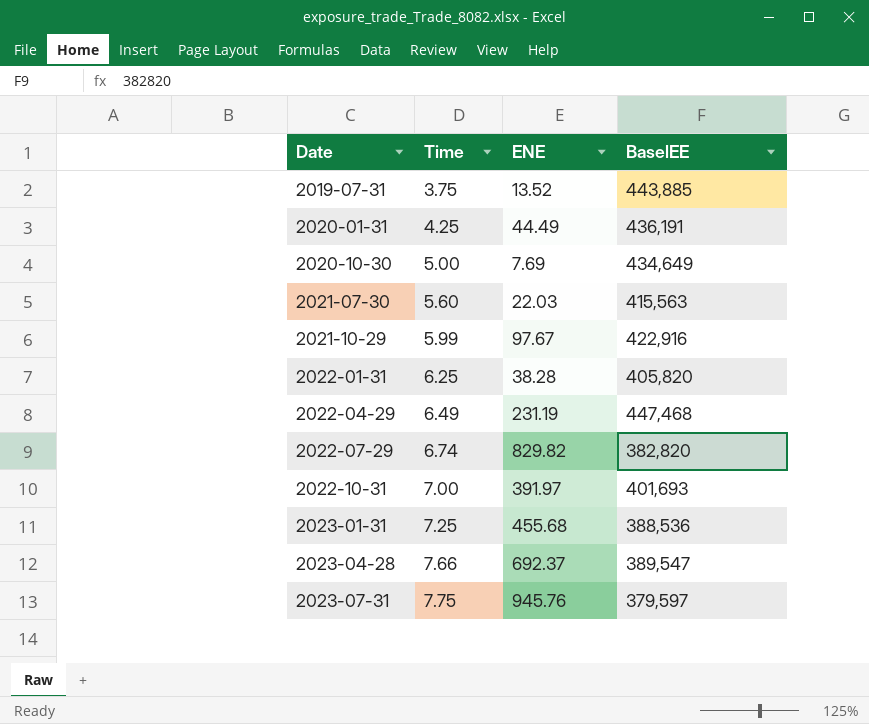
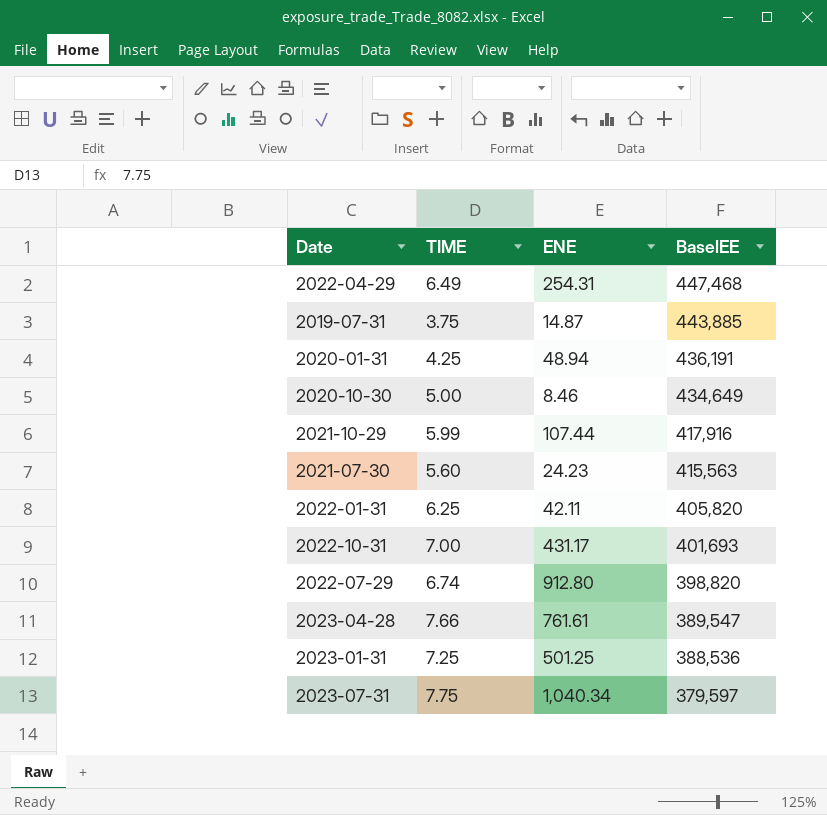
row order: Date ascending -> BaselEE descending
column name: Time -> TIME
2022-04-29 | ENE: 231.19 -> 254.31
2019-07-31 | ENE: 13.52 -> 14.87
2020-01-31 | ENE: 44.49 -> 48.94
2020-10-30 | ENE: 7.69 -> 8.46
2021-10-29 | ENE: 97.67 -> 107.44
2021-10-29 | BaselEE: 422,916 -> 417,916
2021-07-30 | ENE: 22.03 -> 24.23
2022-01-31 | ENE: 38.28 -> 42.11
2022-10-31 | ENE: 391.97 -> 431.17
2022-07-29 | ENE: 829.82 -> 912.80
2022-07-29 | BaselEE: 382,820 -> 398,820
2023-04-28 | ENE: 692.37 -> 761.61
2023-01-31 | ENE: 455.68 -> 501.25
2023-07-31 | ENE: 945.76 -> 1,040.34

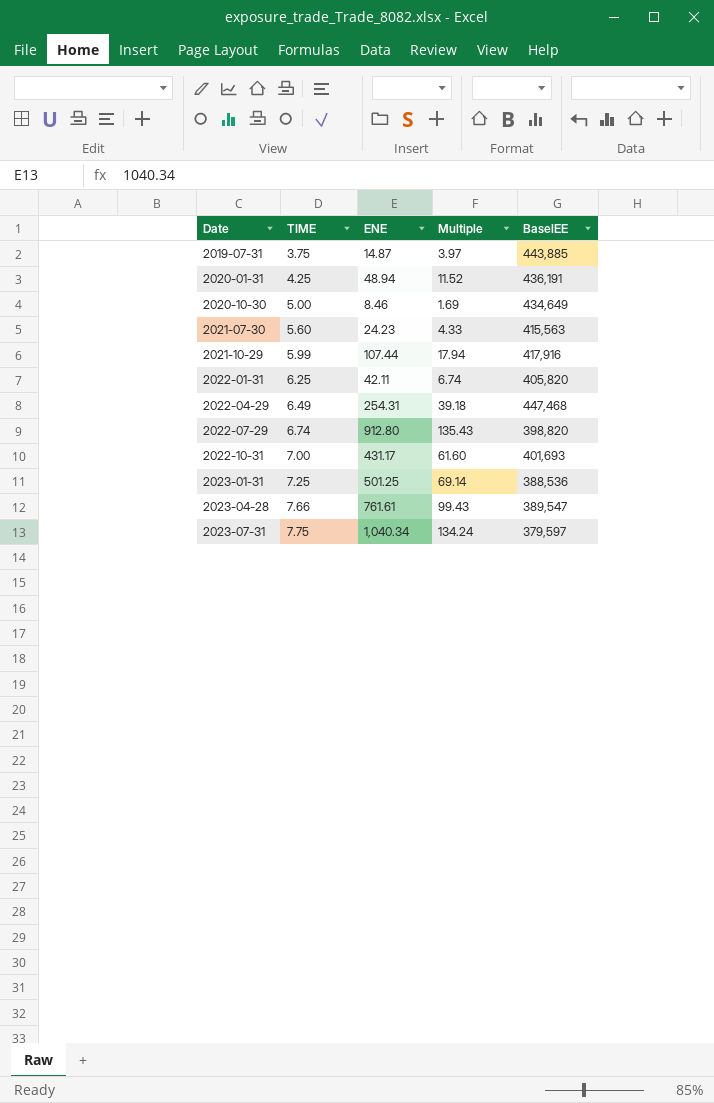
row order: BaselEE descending -> Date ascending
column Multiple | formula: none -> [ENE] / [TIME]

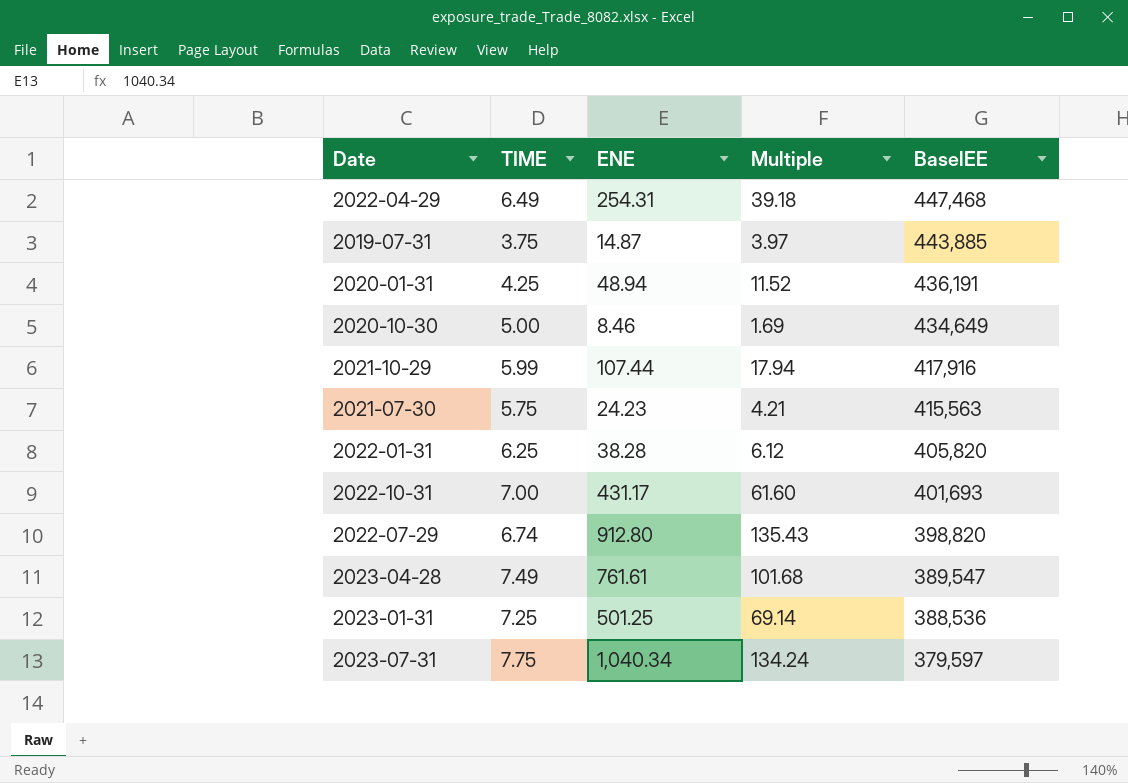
row order: Date ascending -> BaselEE descending
2021-07-30 | TIME: 5.60 -> 5.75
2021-07-30 | Multiple: 4.33 -> 4.21
2022-01-31 | ENE: 42.11 -> 38.28
2022-01-31 | Multiple: 6.74 -> 6.12
2023-04-28 | TIME: 7.66 -> 7.49
2023-04-28 | Multiple: 99.43 -> 101.68

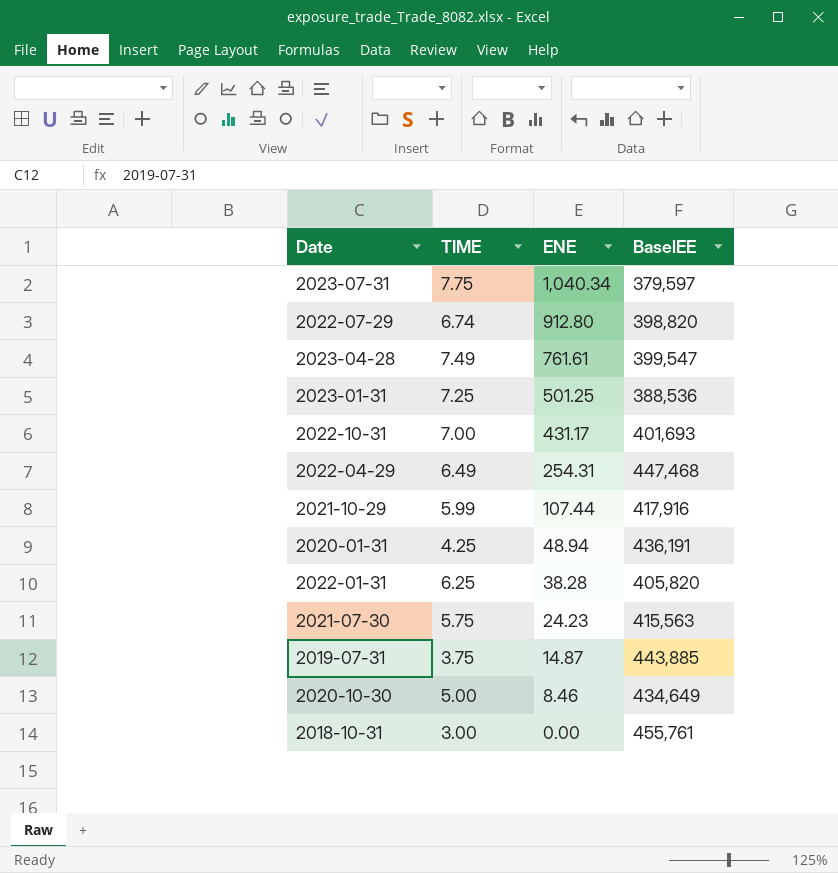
row order: BaselEE descending -> ENE descending
column Multiple | formula: [ENE] / [TIME] -> none
2023-04-28 | BaselEE: 389,547 -> 399,547
row 2018-10-31: none -> 3.00 | 0.00 | 455,761

